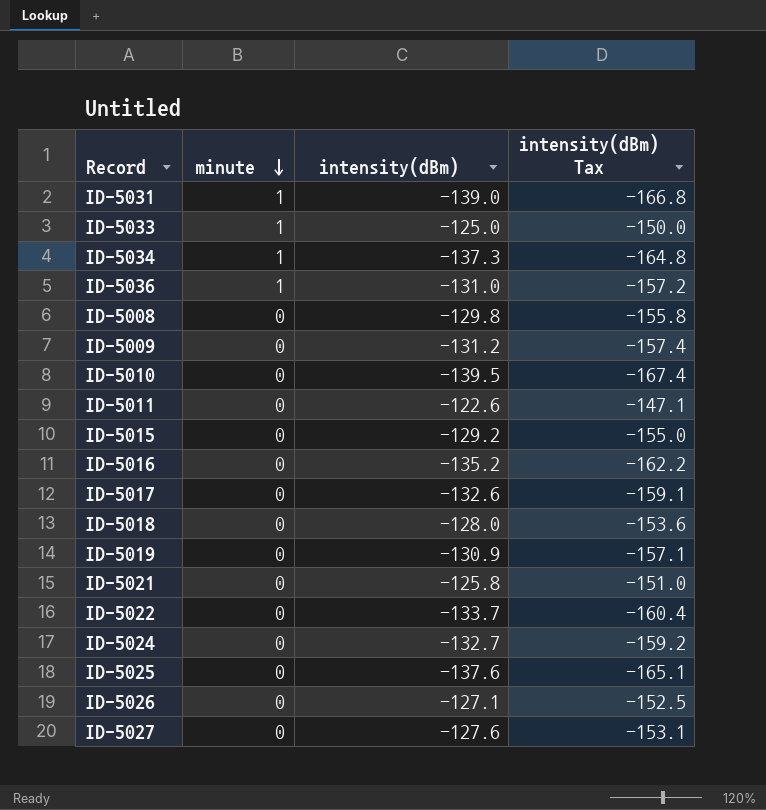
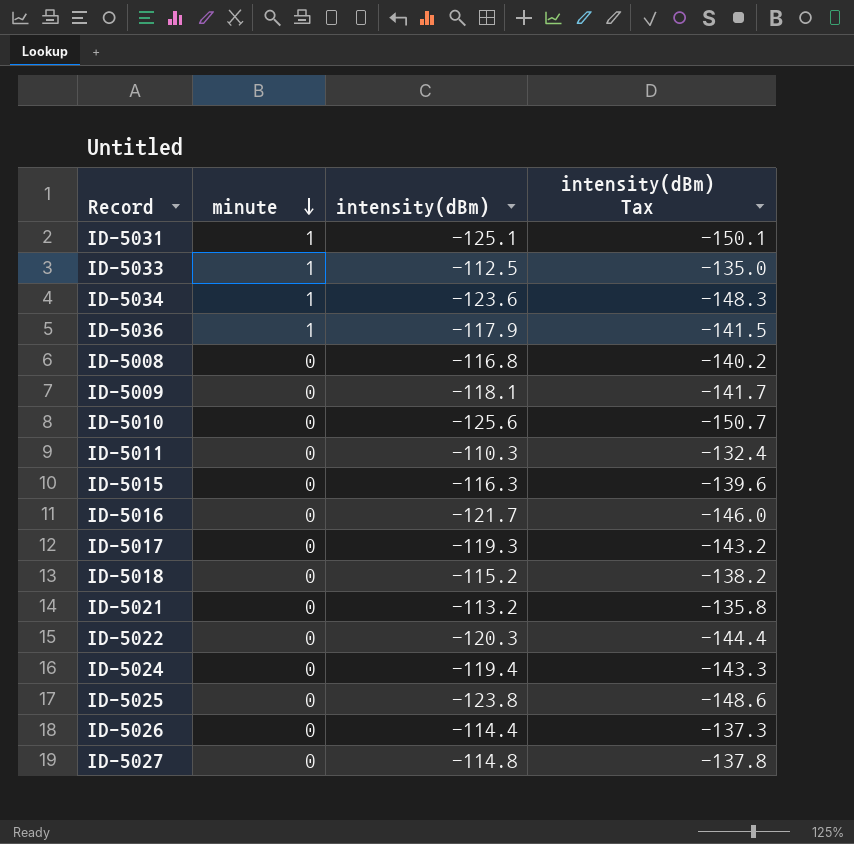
row ID-5019: 0 | -130.9 | -157.1 -> none
ID-5031 | intensity(dBm): -139.0 -> -125.1
ID-5031 | intensity(dBm) Tax: -166.8 -> -150.1
ID-5033 | intensity(dBm): -125.0 -> -112.5
ID-5033 | intensity(dBm) Tax: -150.0 -> -135.0
ID-5034 | intensity(dBm): -137.3 -> -123.6
ID-5034 | intensity(dBm) Tax: -164.8 -> -148.3
ID-5036 | intensity(dBm): -131.0 -> -117.9
ID-5036 | intensity(dBm) Tax: -157.2 -> -141.5
ID-5008 | intensity(dBm): -129.8 -> -116.8
ID-5008 | intensity(dBm) Tax: -155.8 -> -140.2
ID-5009 | intensity(dBm): -131.2 -> -118.1
ID-5009 | intensity(dBm) Tax: -157.4 -> -141.7
ID-5010 | intensity(dBm): -139.5 -> -125.6
ID-5010 | intensity(dBm) Tax: -167.4 -> -150.7
ID-5011 | intensity(dBm): -122.6 -> -110.3
ID-5011 | intensity(dBm) Tax: -147.1 -> -132.4
ID-5015 | intensity(dBm): -129.2 -> -116.3
ID-5015 | intensity(dBm) Tax: -155.0 -> -139.6
ID-5016 | intensity(dBm): -135.2 -> -121.7
ID-5016 | intensity(dBm) Tax: -162.2 -> -146.0
ID-5017 | intensity(dBm): -132.6 -> -119.3
ID-5017 | intensity(dBm) Tax: -159.1 -> -143.2
ID-5018 | intensity(dBm): -128.0 -> -115.2
ID-5018 | intensity(dBm) Tax: -153.6 -> -138.2
ID-5021 | intensity(dBm): -125.8 -> -113.2
ID-5021 | intensity(dBm) Tax: -151.0 -> -135.8
ID-5022 | intensity(dBm): -133.7 -> -120.3
ID-5022 | intensity(dBm) Tax: -160.4 -> -144.4
ID-5024 | intensity(dBm): -132.7 -> -119.4
ID-5024 | intensity(dBm) Tax: -159.2 -> -143.3
ID-5025 | intensity(dBm): -137.6 -> -123.8
ID-5025 | intensity(dBm) Tax: -165.1 -> -148.6
ID-5026 | intensity(dBm): -127.1 -> -114.4
ID-5026 | intensity(dBm) Tax: -152.5 -> -137.3
ID-5027 | intensity(dBm): -127.6 -> -114.8
ID-5027 | intensity(dBm) Tax: -153.1 -> -137.8

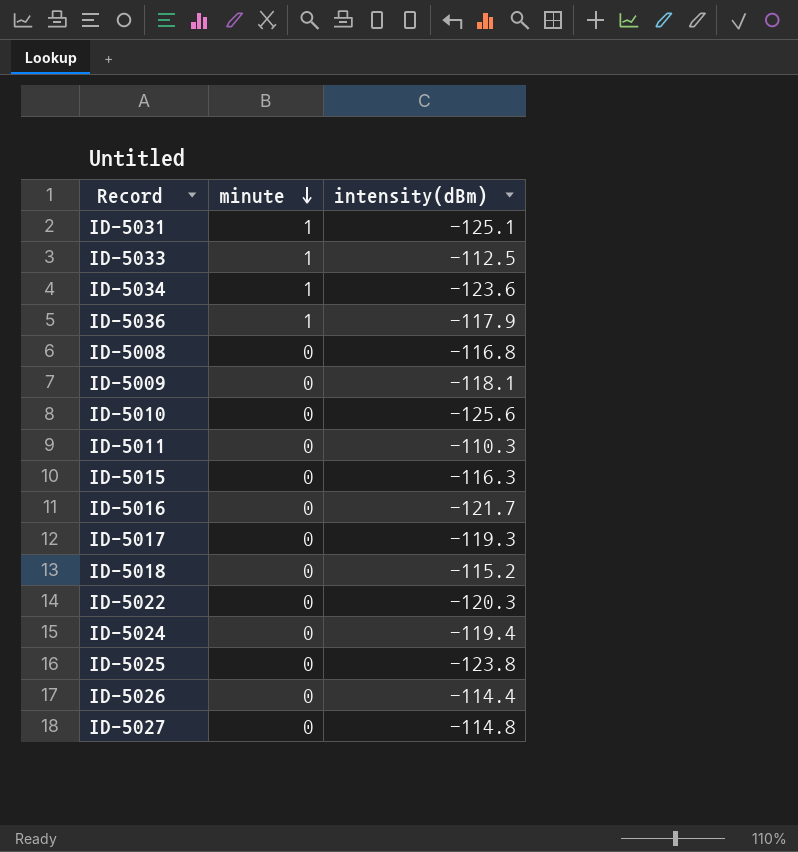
column intensity(dBm) Tax | formula: [intensity(dBm)] * 1.2 -> none
row ID-5021: 0 | -113.2 | -135.8 -> none

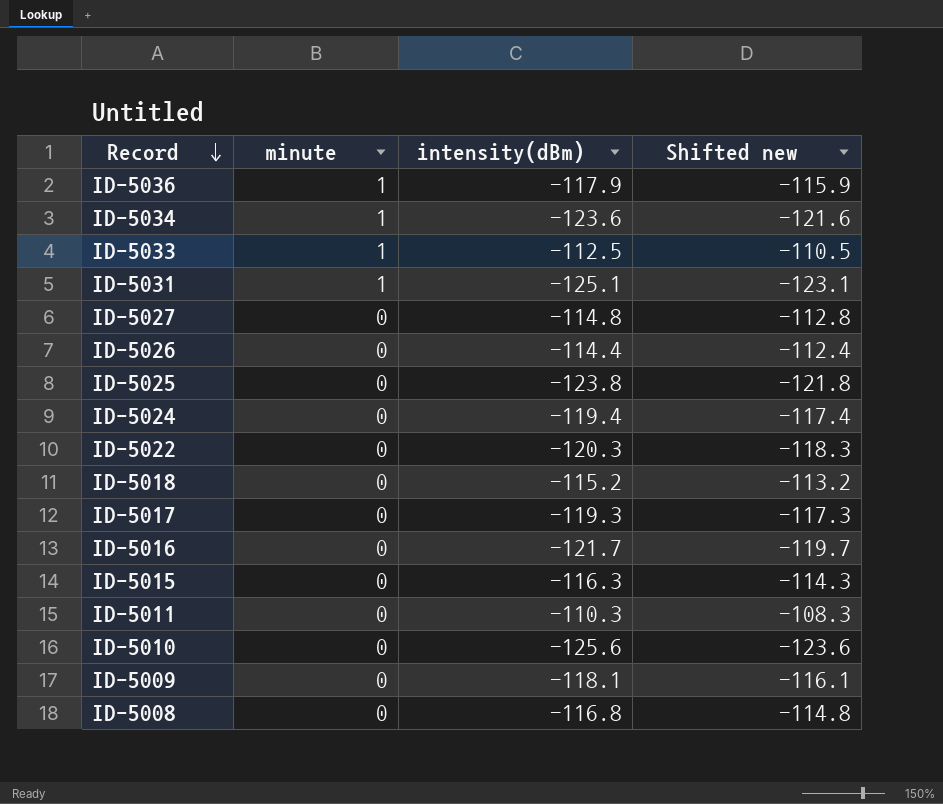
row order: minute descending -> Record descending
column Shifted new | formula: none -> [intensity(dBm)] + 2

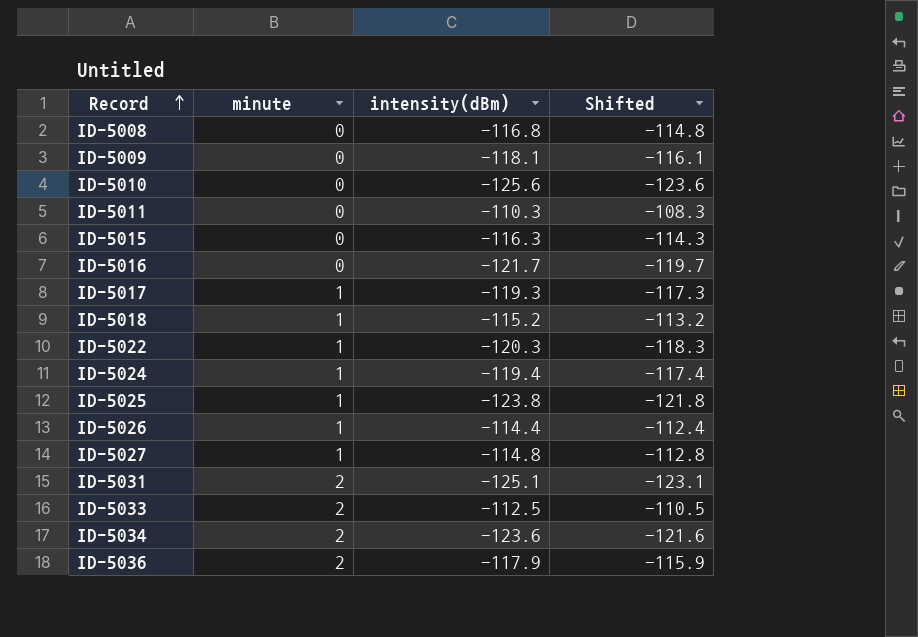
row order: Record descending -> Record ascending
column name: Shifted new -> Shifted
ID-5017 | minute: 0 -> 1
ID-5018 | minute: 0 -> 1
ID-5022 | minute: 0 -> 1
ID-5024 | minute: 0 -> 1
ID-5025 | minute: 0 -> 1
ID-5026 | minute: 0 -> 1
ID-5027 | minute: 0 -> 1
ID-5031 | minute: 1 -> 2
ID-5033 | minute: 1 -> 2
ID-5034 | minute: 1 -> 2
ID-5036 | minute: 1 -> 2

